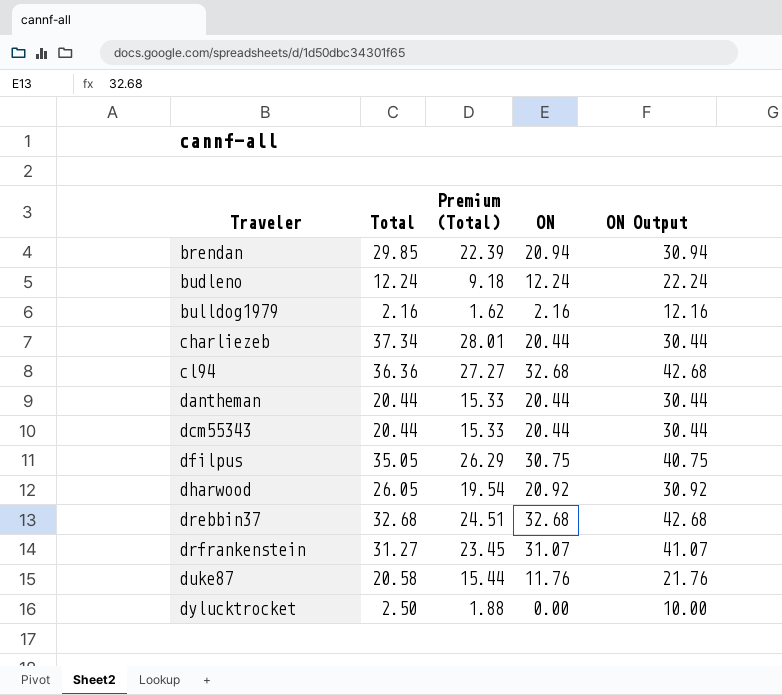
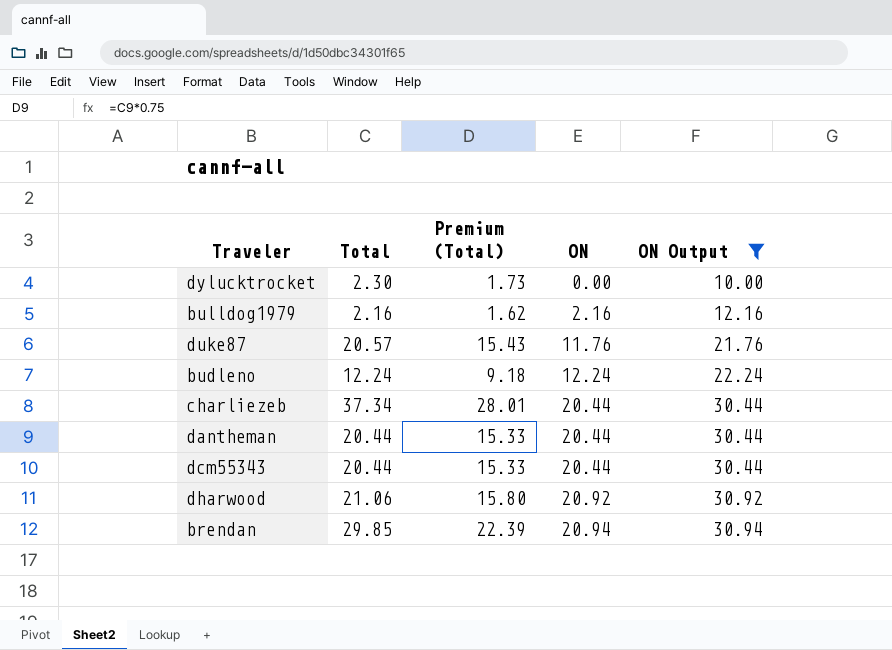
filter: none -> ON Output <= 30.94
row order: Traveler ascending -> ON ascending
dylucktrocket | Total: 2.50 -> 2.30
dylucktrocket | Premium (Total): 1.88 -> 1.73
duke87 | Total: 20.58 -> 20.57
duke87 | Premium (Total): 15.44 -> 15.43
dharwood | Total: 26.05 -> 21.06
dharwood | Premium (Total): 19.54 -> 15.80

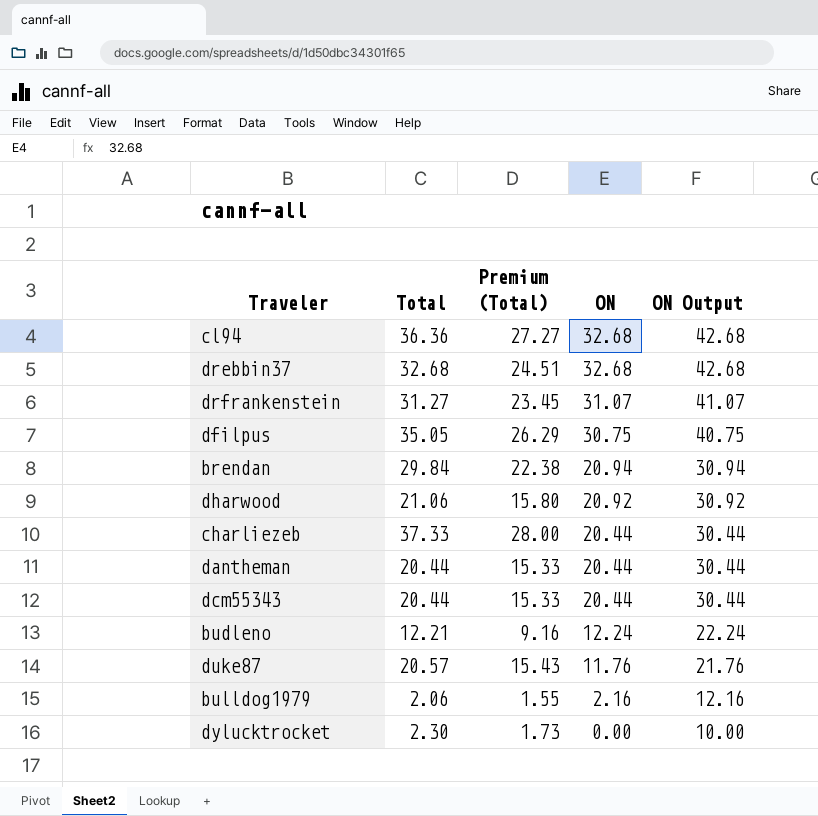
filter: ON Output <= 30.94 -> none
row order: ON ascending -> ON descending
brendan | Total: 29.85 -> 29.84
brendan | Premium (Total): 22.39 -> 22.38
charliezeb | Total: 37.34 -> 37.33
charliezeb | Premium (Total): 28.01 -> 28.00
budleno | Total: 12.24 -> 12.21
budleno | Premium (Total): 9.18 -> 9.16
bulldog1979 | Total: 2.16 -> 2.06
bulldog1979 | Premium (Total): 1.62 -> 1.55

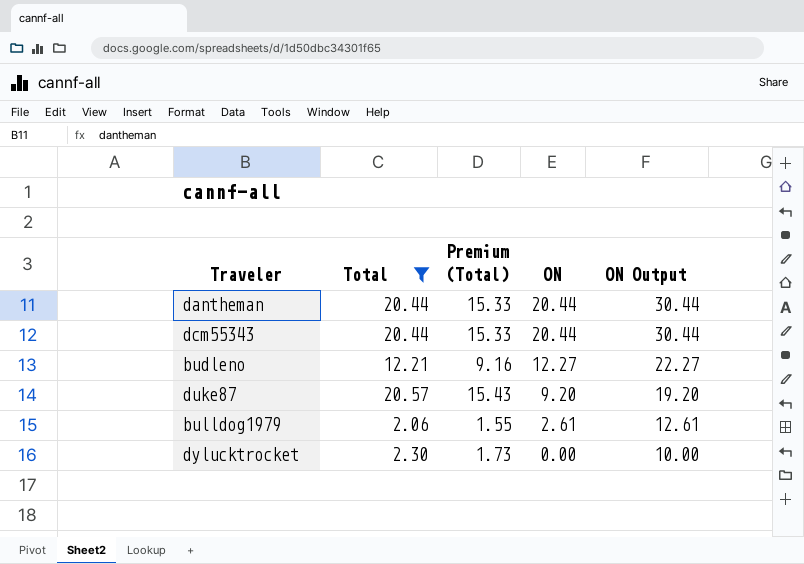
filter: none -> Total <= 20.57
budleno | ON: 12.24 -> 12.27
budleno | ON Output: 22.24 -> 22.27
duke87 | ON: 11.76 -> 9.20
duke87 | ON Output: 21.76 -> 19.20
bulldog1979 | ON: 2.16 -> 2.61
bulldog1979 | ON Output: 12.16 -> 12.61

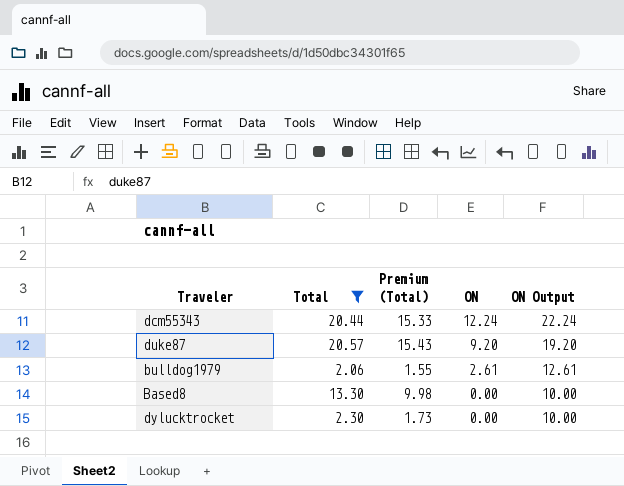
row dantheman: 20.44 | 15.33 | 20.44 | 30.44 -> none
row budleno: 12.21 | 9.16 | 12.27 | 22.27 -> none
dcm55343 | ON: 20.44 -> 12.24
dcm55343 | ON Output: 30.44 -> 22.24
row Based8: none -> 13.30 | 9.98 | 0.00 | 10.00

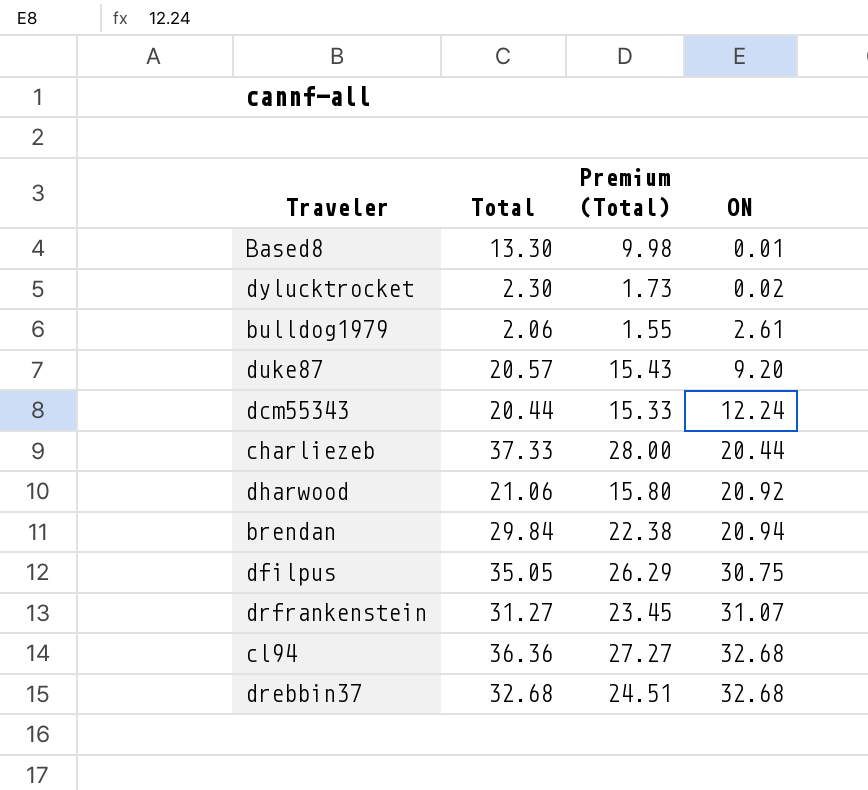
filter: Total <= 20.57 -> none
row order: ON descending -> ON ascending
column ON Output | formula: [ON] + 10 -> none
Based8 | ON: 0.00 -> 0.01
dylucktrocket | ON: 0.00 -> 0.02

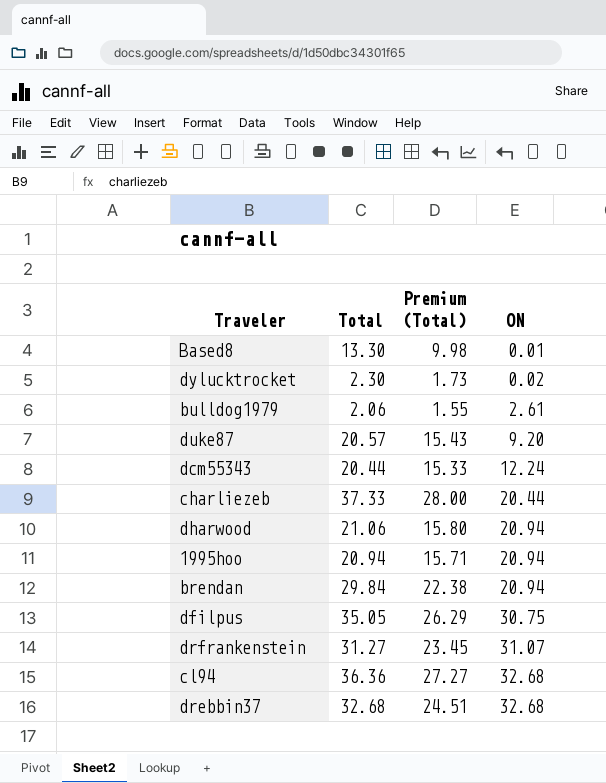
dharwood | ON: 20.92 -> 20.94
row 1995hoo: none -> 20.94 | 15.71 | 20.94

